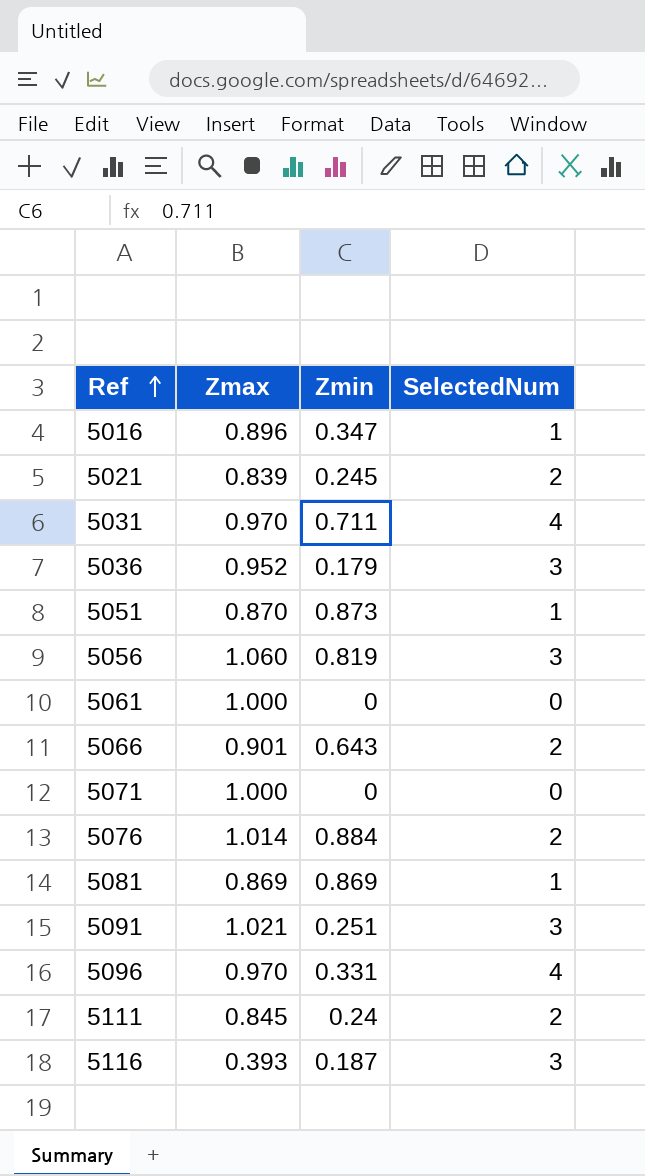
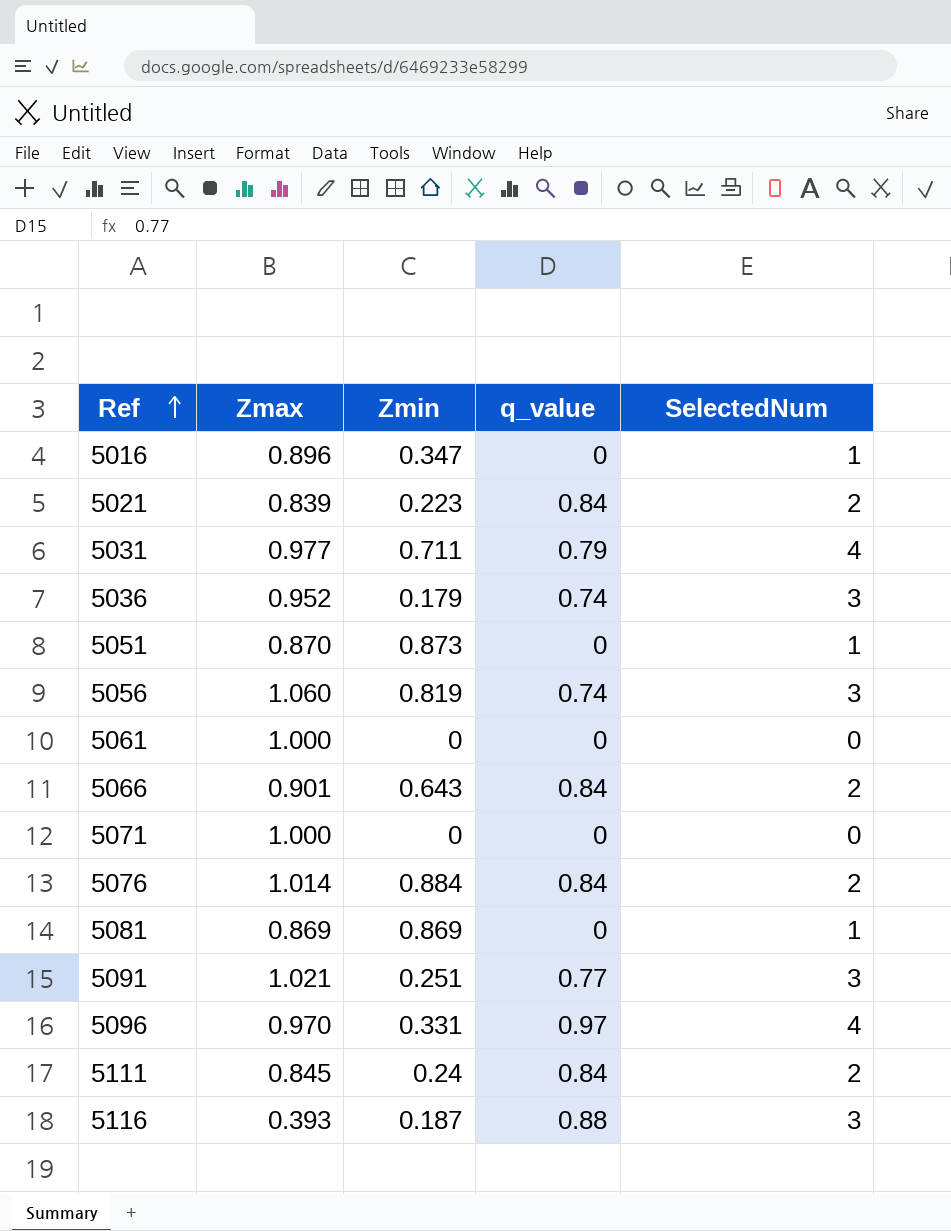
column q_value | position: none -> 4
5021 | Zmin: 0.245 -> 0.223
5031 | Zmax: 0.970 -> 0.977

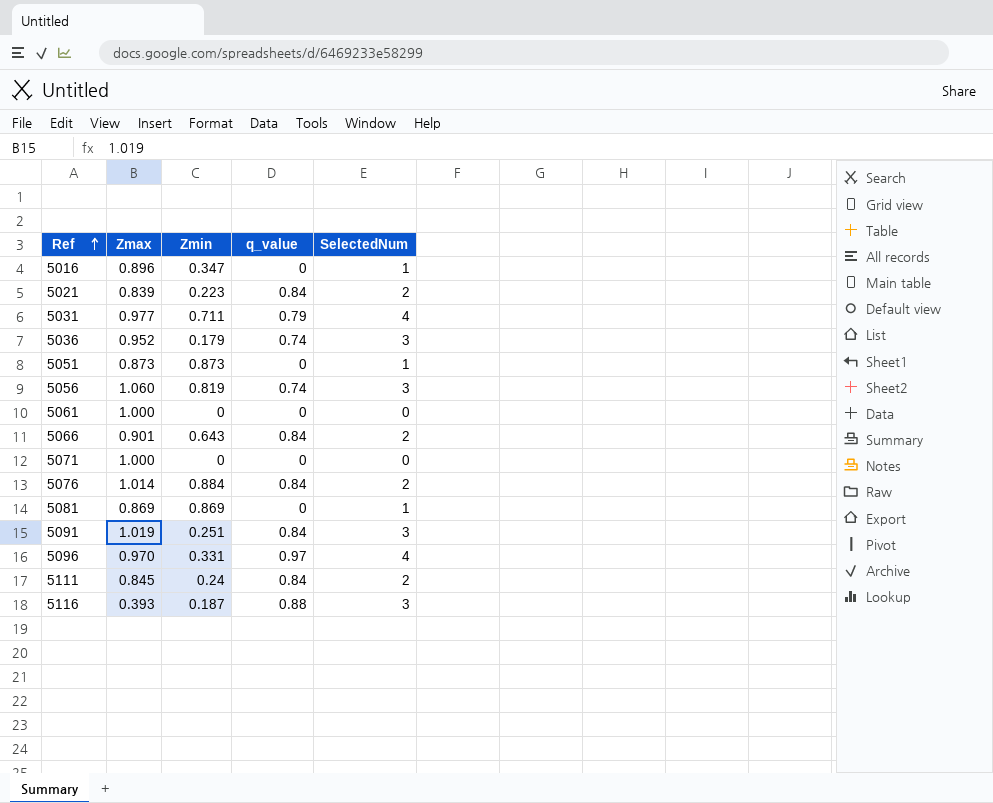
5051 | Zmax: 0.870 -> 0.873
5091 | Zmax: 1.021 -> 1.019
5091 | q_value: 0.77 -> 0.84

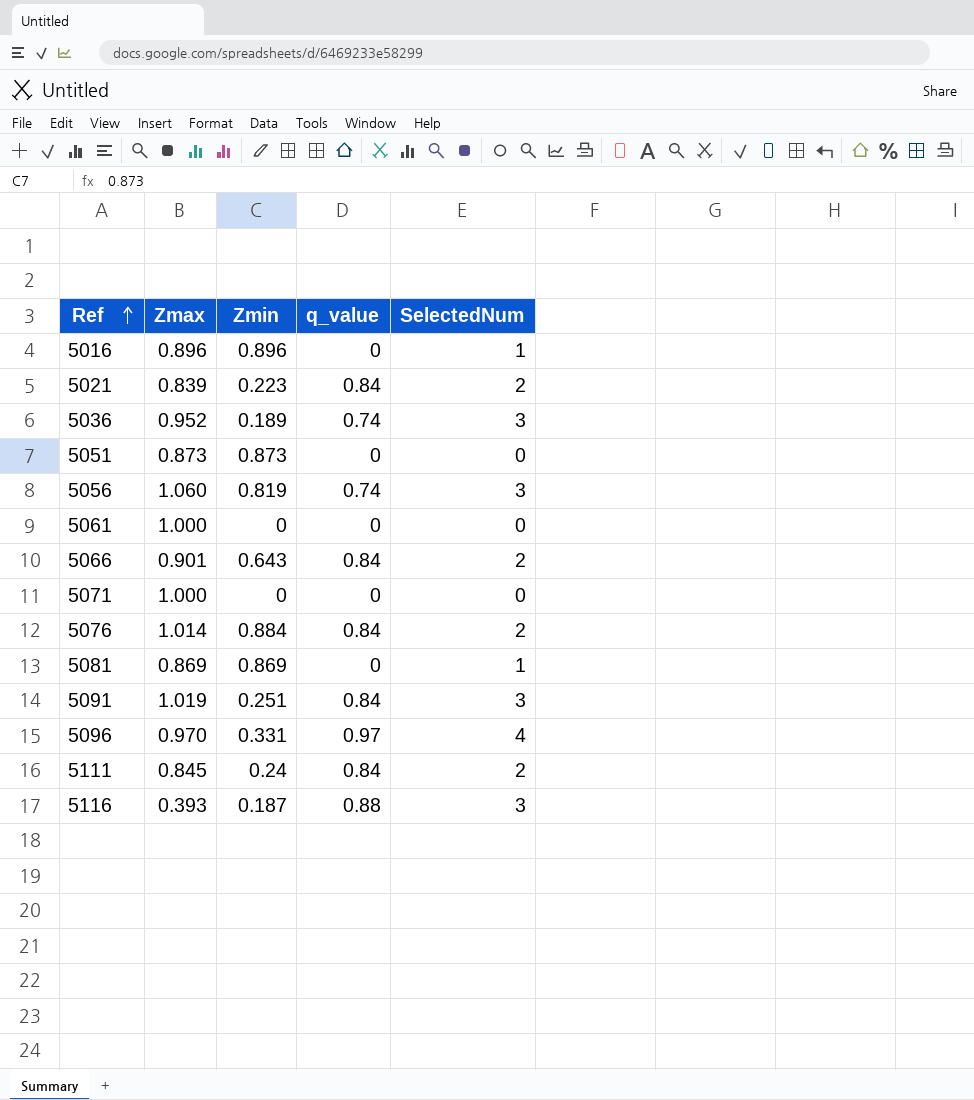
row 5031: 0.977 | 0.711 | 0.79 | 4 -> none
5016 | Zmin: 0.347 -> 0.896
5036 | Zmin: 0.179 -> 0.189
5051 | SelectedNum: 1 -> 0

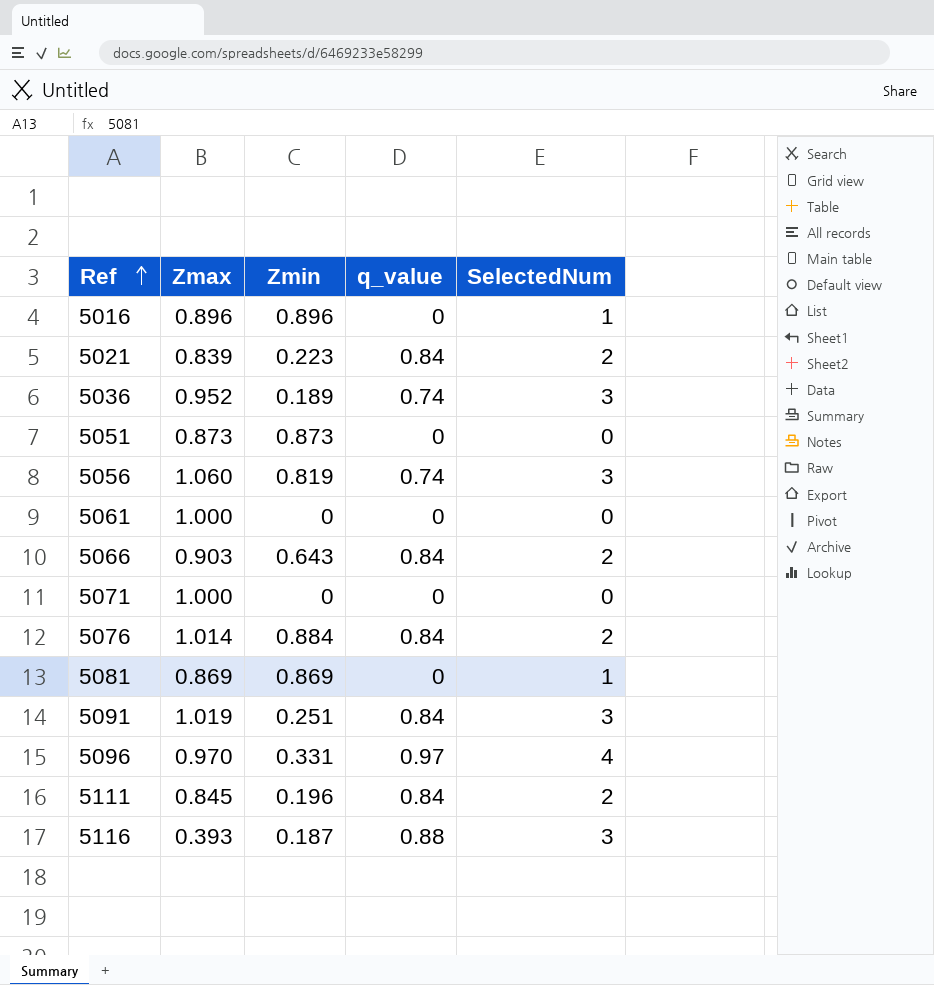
5066 | Zmax: 0.901 -> 0.903
5111 | Zmin: 0.24 -> 0.196

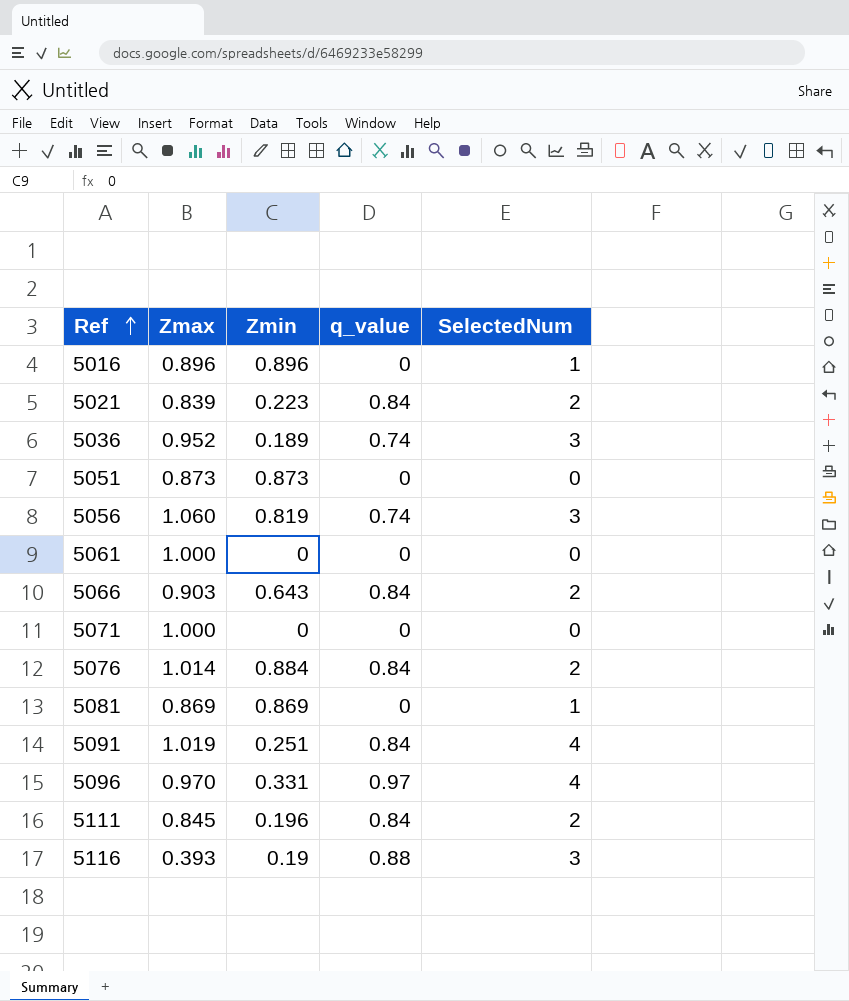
5091 | SelectedNum: 3 -> 4
5116 | Zmin: 0.187 -> 0.19

